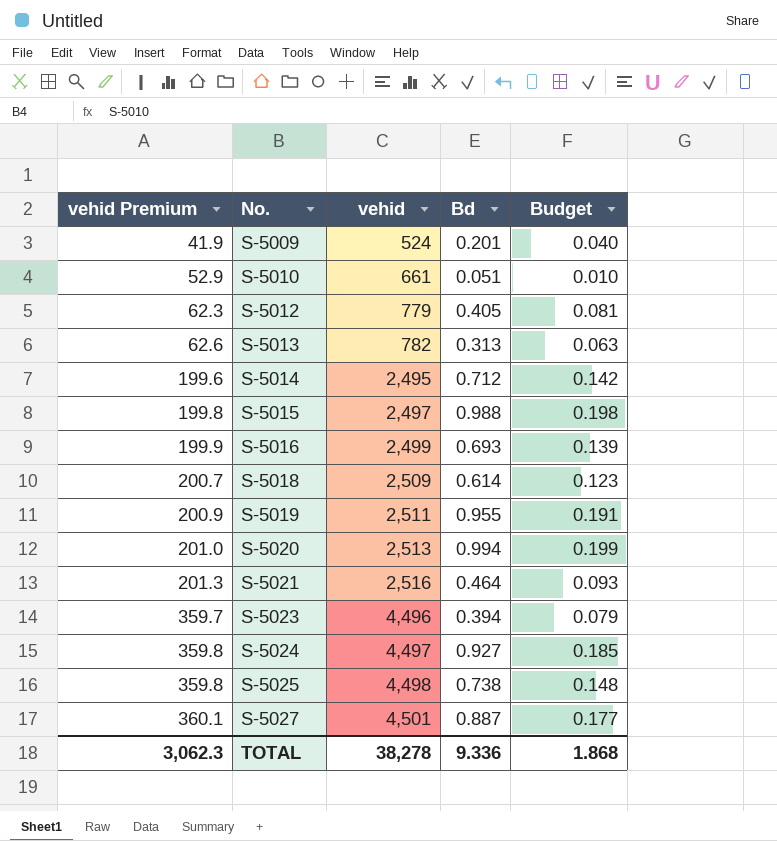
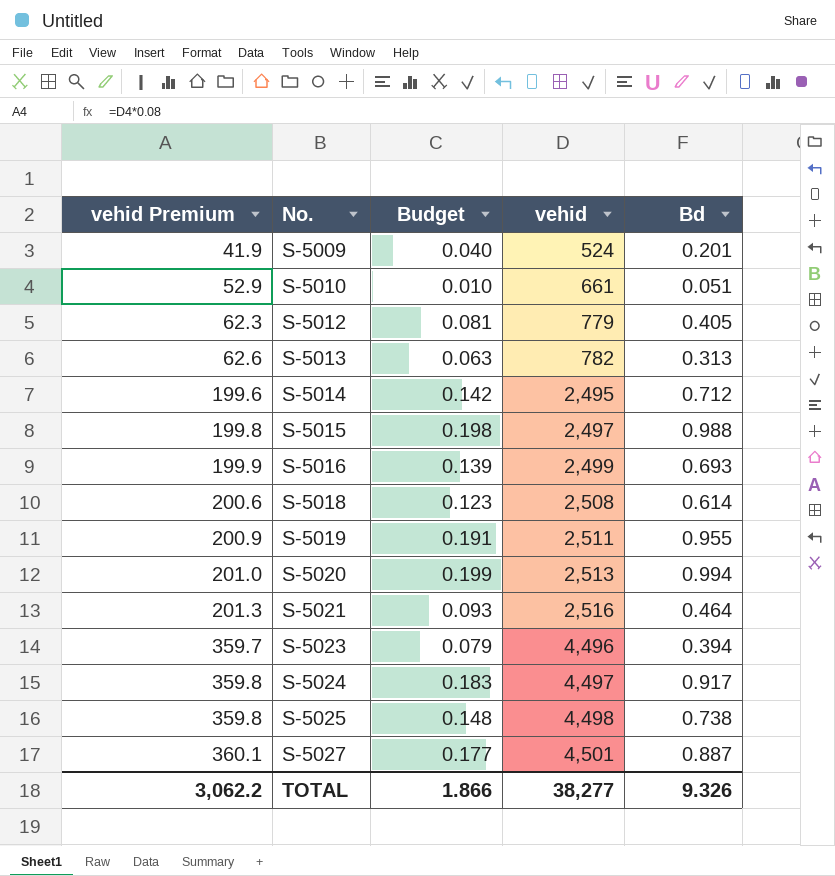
column Budget | position: 5 -> 3
S-5018 | vehid Premium: 200.7 -> 200.6
S-5018 | vehid: 2,509 -> 2,508
S-5024 | Budget: 0.185 -> 0.183
S-5024 | Bd: 0.927 -> 0.917
TOTAL | vehid Premium: 3,062.3 -> 3,062.2
TOTAL | Budget: 1.868 -> 1.866
TOTAL | vehid: 38,278 -> 38,277
TOTAL | Bd: 9.336 -> 9.326

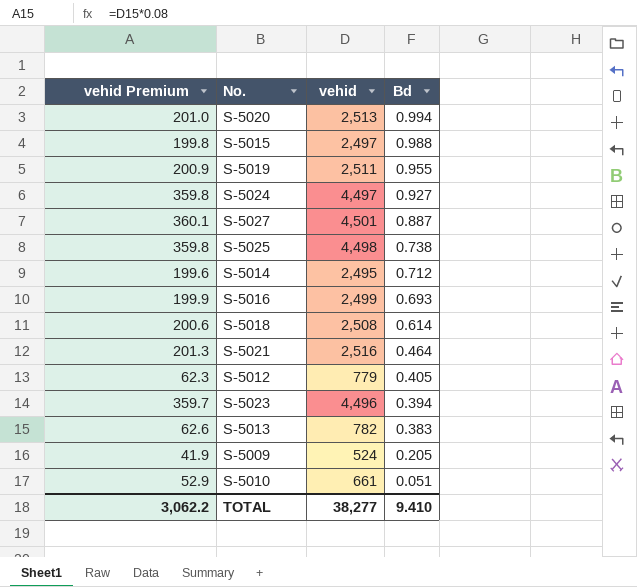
row order: vehid Premium ascending -> Bd descending
column Budget | formula: [Bd] * 0.2 -> none
S-5024 | Bd: 0.917 -> 0.927
S-5013 | Bd: 0.313 -> 0.383
S-5009 | Bd: 0.201 -> 0.205
TOTAL | Bd: 9.326 -> 9.410

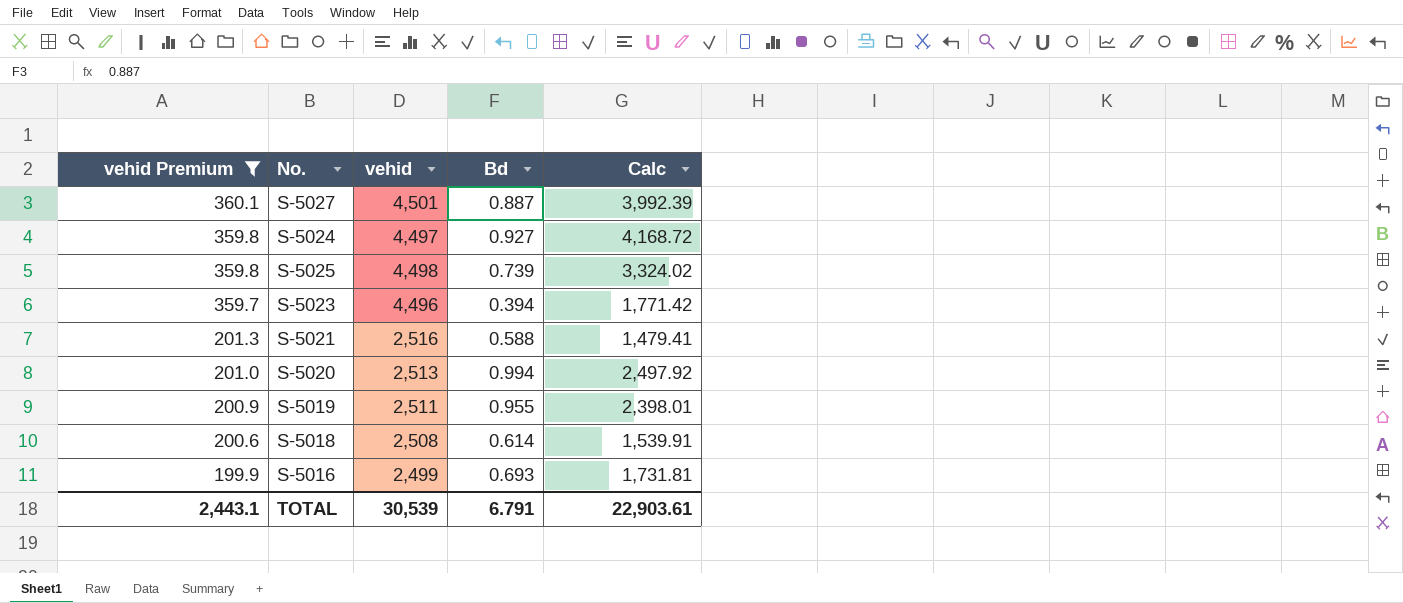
filter: none -> vehid Premium >= 199.9
row order: Bd descending -> vehid Premium descending
column Calc | formula: none -> [vehid] * [Bd]
S-5025 | Bd: 0.738 -> 0.739
S-5021 | Bd: 0.464 -> 0.588
TOTAL | vehid Premium: 3,062.2 -> 2,443.1
TOTAL | vehid: 38,277 -> 30,539
TOTAL | Bd: 9.410 -> 6.791

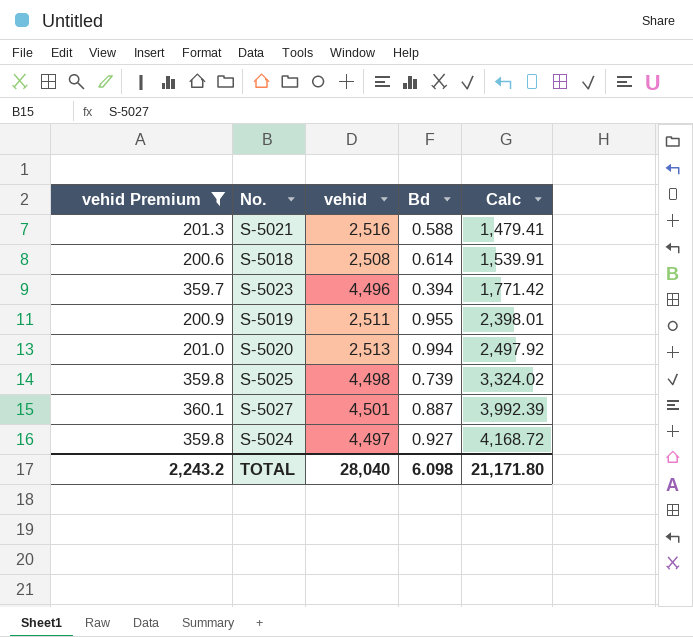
row order: vehid Premium descending -> Calc ascending
row S-5016: 199.9 | 2,499 | 0.693 | 1,731.81 -> none
TOTAL | vehid Premium: 2,443.1 -> 2,243.2
TOTAL | vehid: 30,539 -> 28,040
TOTAL | Bd: 6.791 -> 6.098
TOTAL | Calc: 22,903.61 -> 21,171.80

